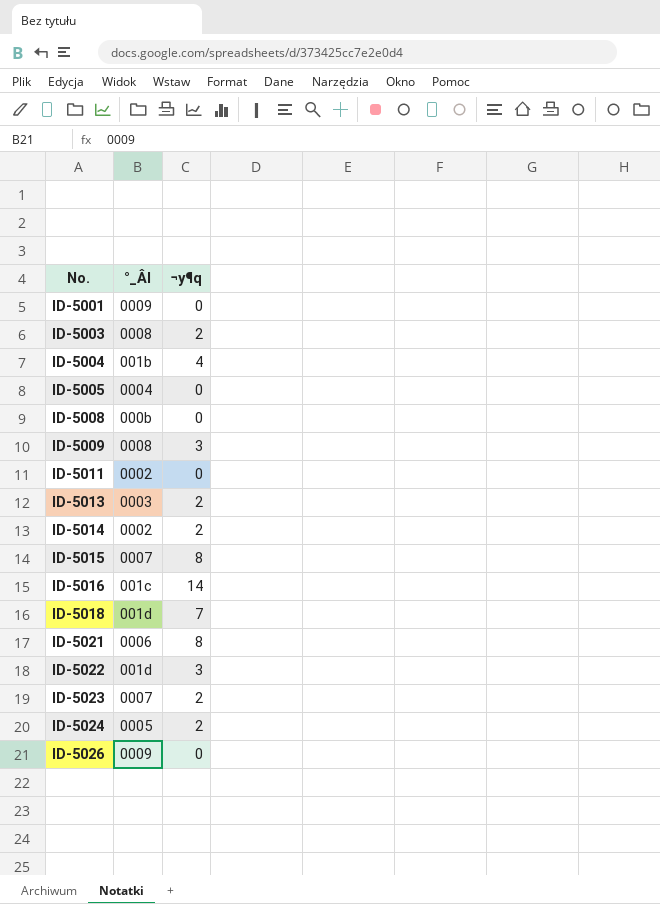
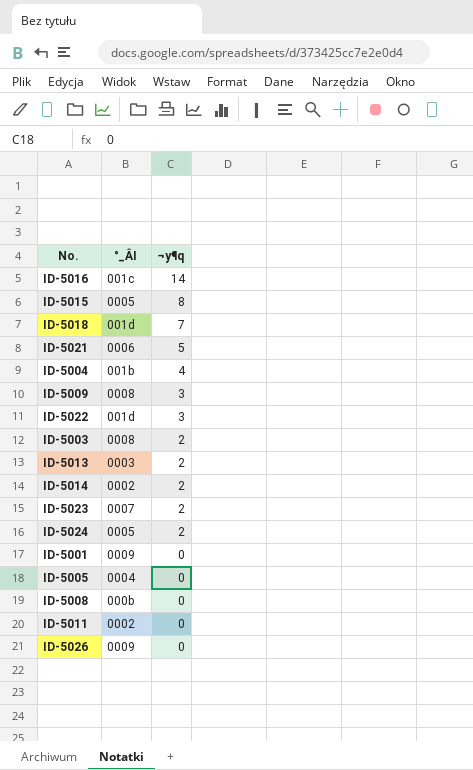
row order: No. ascending -> ¬y¶q descending
ID-5015 | °_ÂI: 0007 -> 0005
ID-5021 | ¬y¶q: 8 -> 5

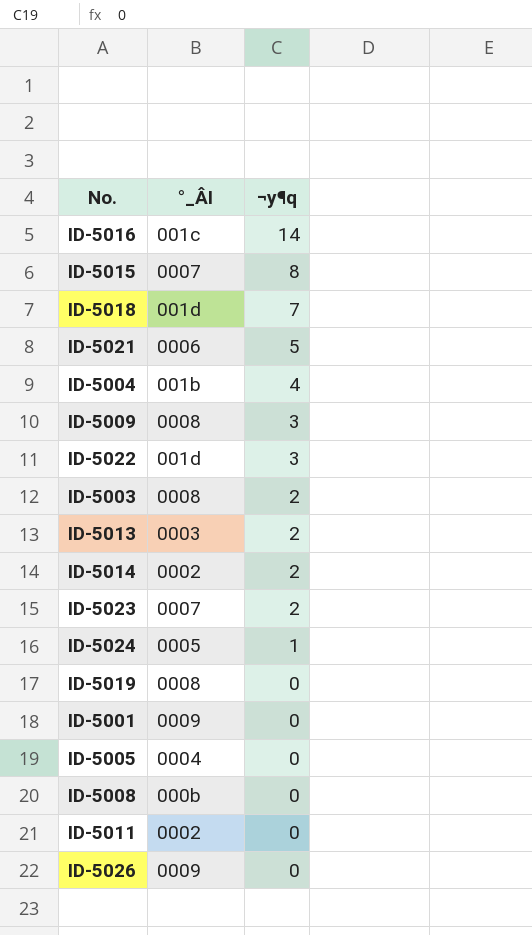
ID-5015 | °_ÂI: 0005 -> 0007
ID-5024 | ¬y¶q: 2 -> 1
row ID-5019: none -> 0008 | 0

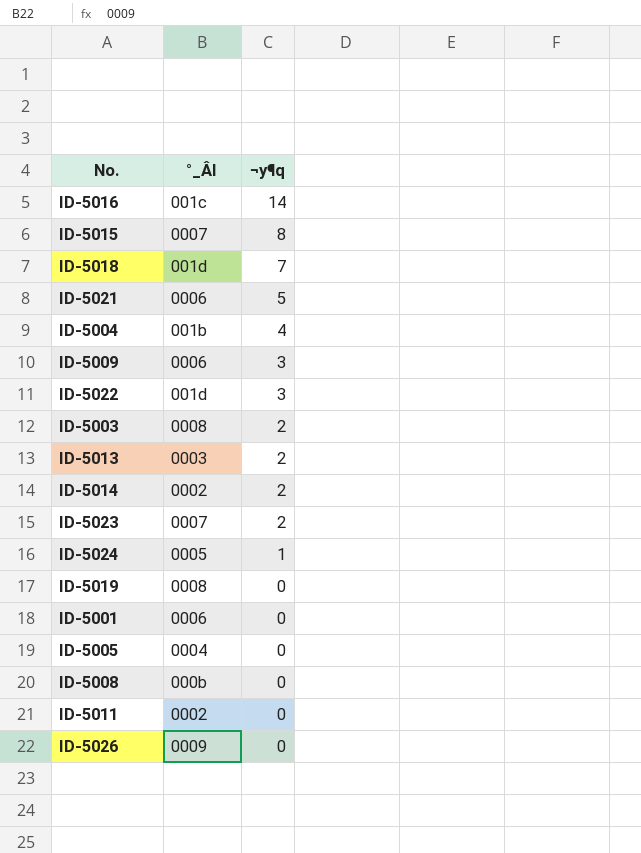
ID-5009 | °_ÂI: 0008 -> 0006
ID-5001 | °_ÂI: 0009 -> 0006

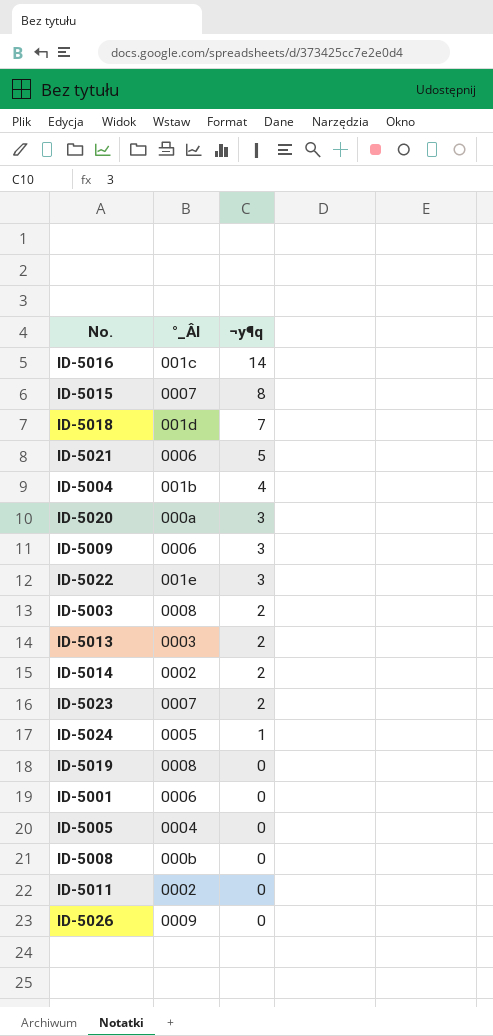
row ID-5020: none -> 000a | 3
ID-5022 | °_ÂI: 001d -> 001e

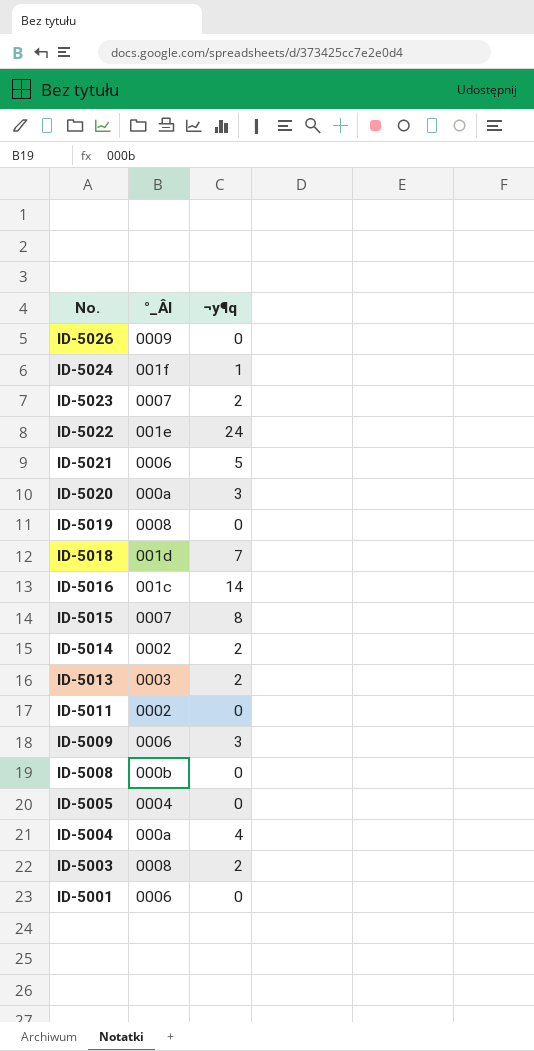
row order: ¬y¶q descending -> No. descending
ID-5024 | °_ÂI: 0005 -> 001f
ID-5022 | ¬y¶q: 3 -> 24
ID-5004 | °_ÂI: 001b -> 000a

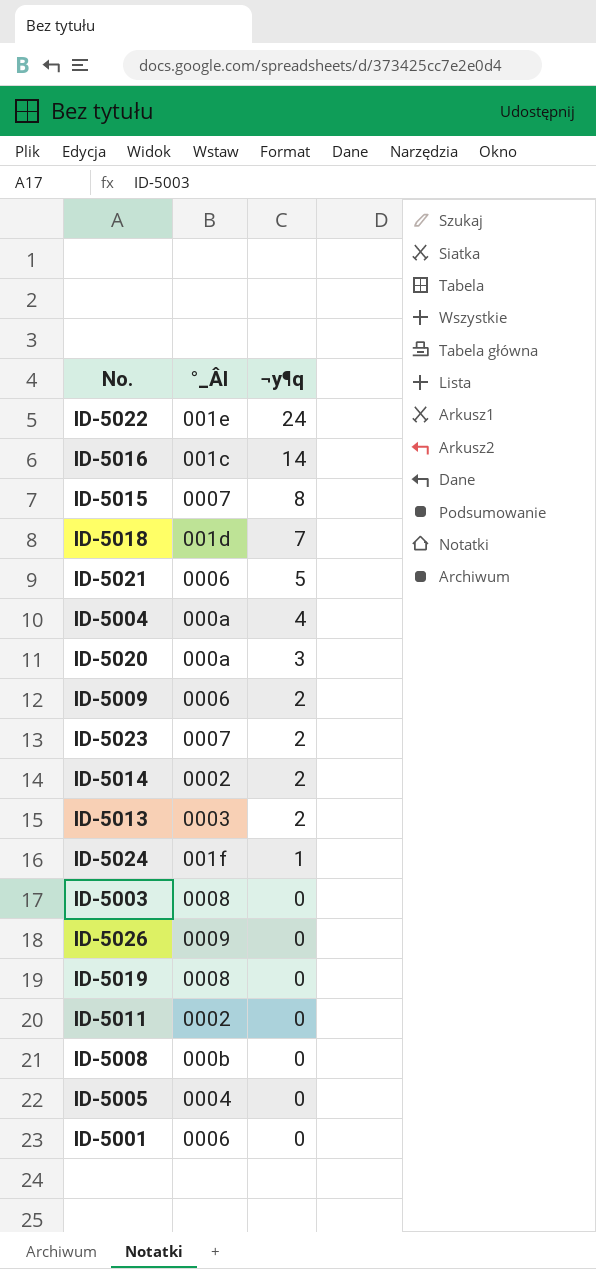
row order: No. descending -> ¬y¶q descending
ID-5009 | ¬y¶q: 3 -> 2
ID-5003 | ¬y¶q: 2 -> 0

